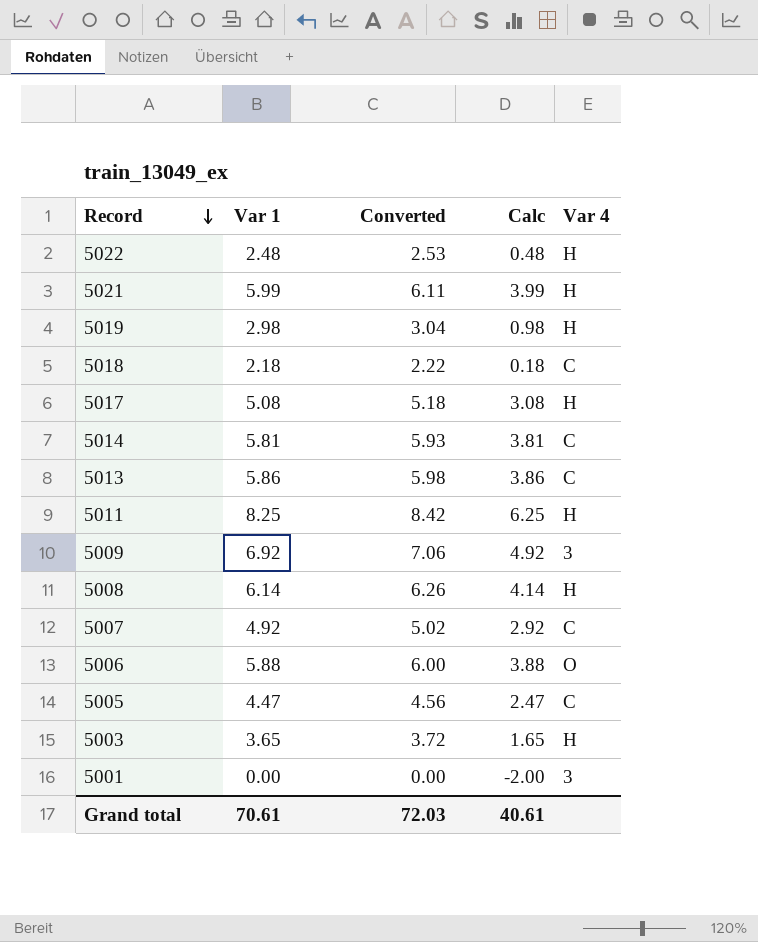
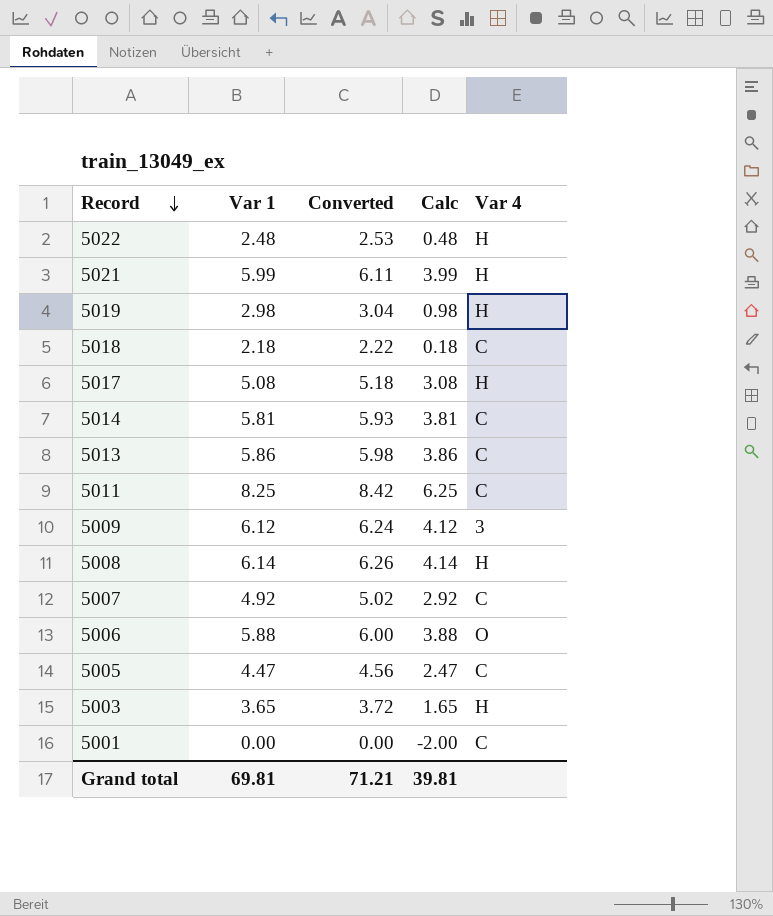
5011 | Var 4: H -> C
5009 | Var 1: 6.92 -> 6.12
5009 | Converted: 7.06 -> 6.24
5009 | Calc: 4.92 -> 4.12
5001 | Var 4: 3 -> C
Grand total | Var 1: 70.61 -> 69.81
Grand total | Converted: 72.03 -> 71.21
Grand total | Calc: 40.61 -> 39.81

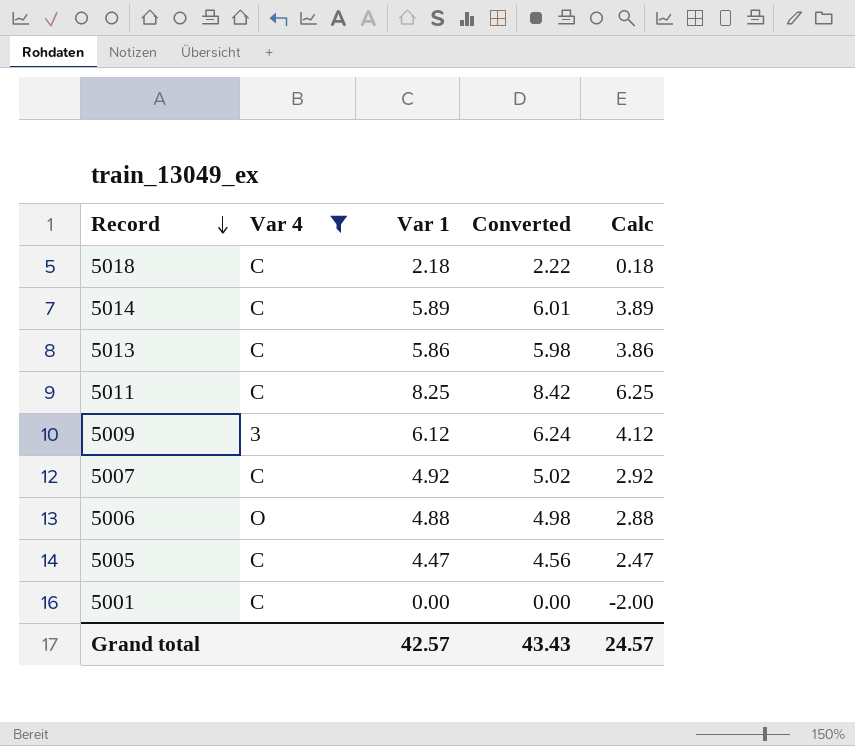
filter: none -> Var 4 != H
column Var 4 | position: 5 -> 2
5014 | Var 1: 5.81 -> 5.89
5014 | Converted: 5.93 -> 6.01
5014 | Calc: 3.81 -> 3.89
5006 | Var 1: 5.88 -> 4.88
5006 | Converted: 6.00 -> 4.98
5006 | Calc: 3.88 -> 2.88
Grand total | Var 1: 69.81 -> 42.57
Grand total | Converted: 71.21 -> 43.43
Grand total | Calc: 39.81 -> 24.57

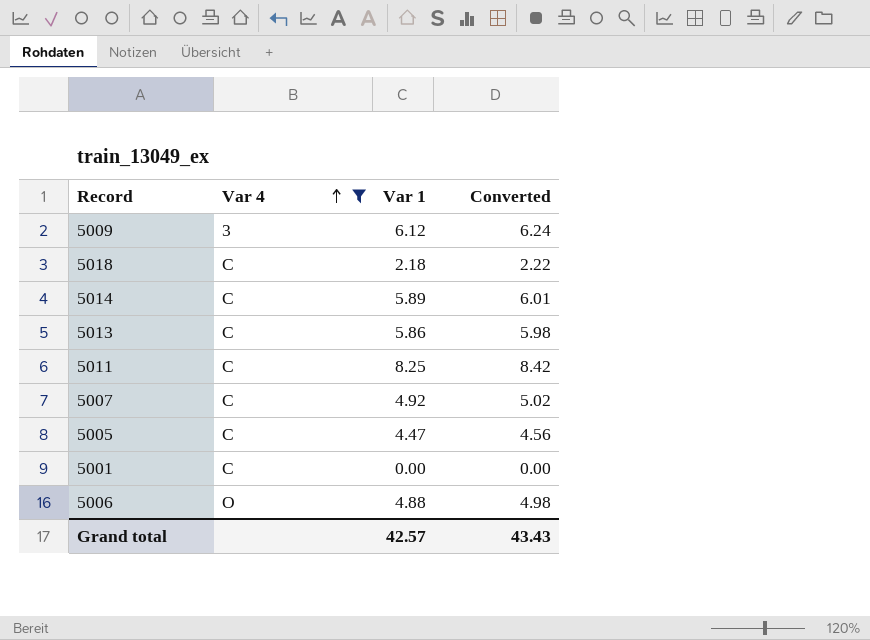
row order: Record descending -> Var 4 ascending
column Calc | formula: [Var 1] - 2 -> none

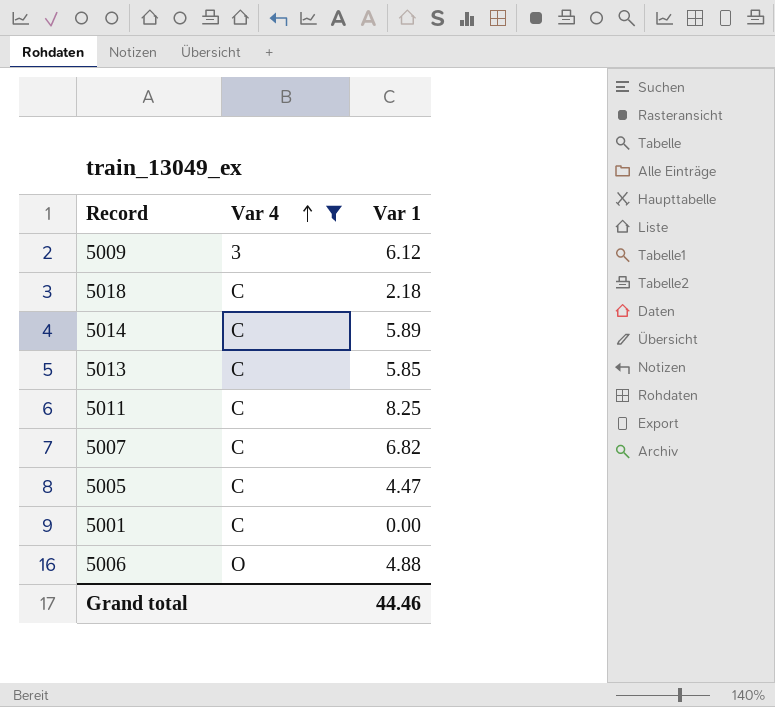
column Converted | formula: [Var 1] * 1.02 -> none
5013 | Var 1: 5.86 -> 5.85
5007 | Var 1: 4.92 -> 6.82
Grand total | Var 1: 42.57 -> 44.46

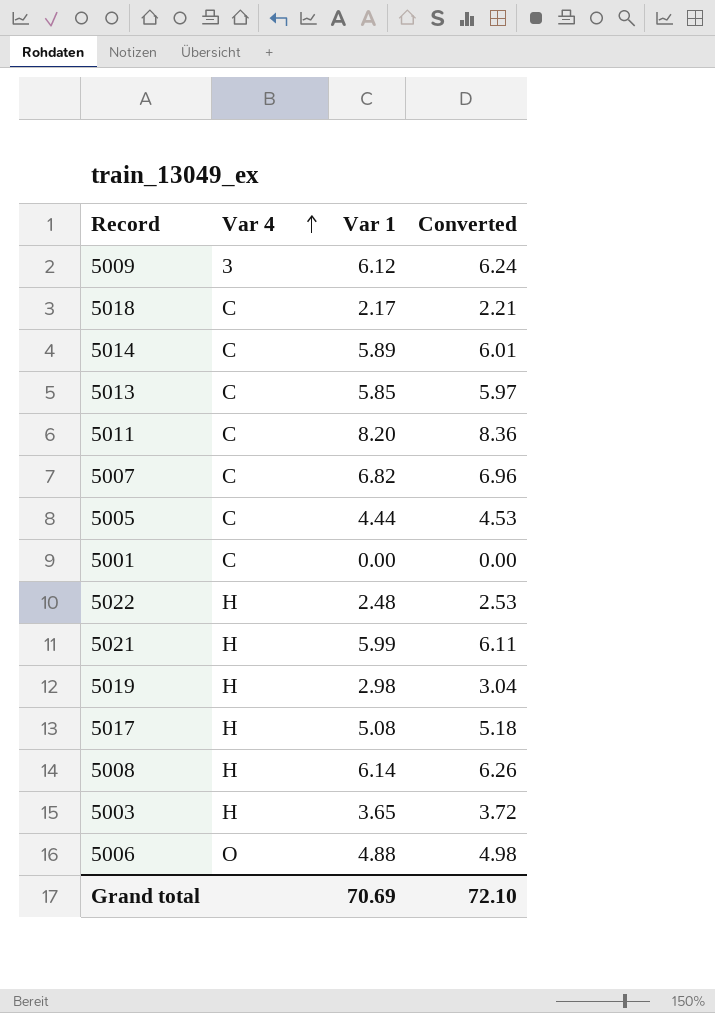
filter: Var 4 != H -> none
column Converted | formula: none -> [Var 1] * 1.02
5018 | Var 1: 2.18 -> 2.17
5011 | Var 1: 8.25 -> 8.20
5005 | Var 1: 4.47 -> 4.44
Grand total | Var 1: 44.46 -> 70.69

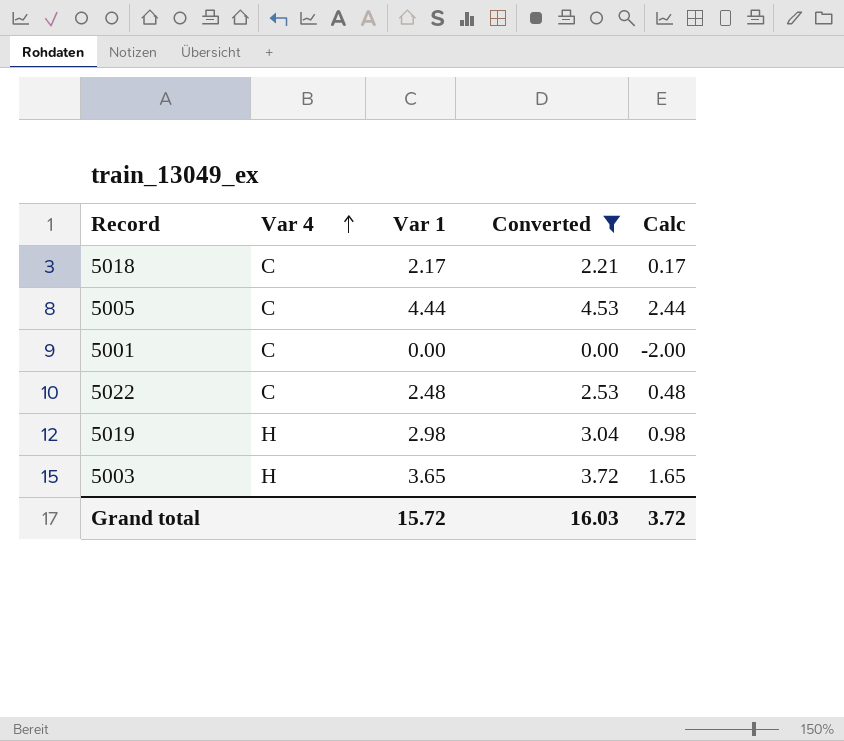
filter: none -> Converted <= 4.53
column Calc | formula: none -> [Var 1] - 2
5022 | Var 4: H -> C
Grand total | Var 1: 70.69 -> 15.72
Grand total | Converted: 72.10 -> 16.03

